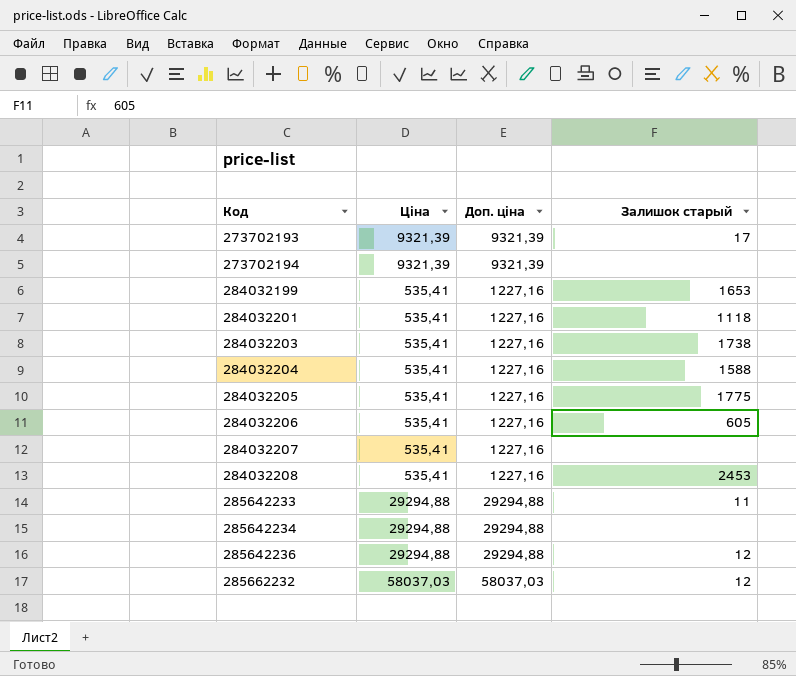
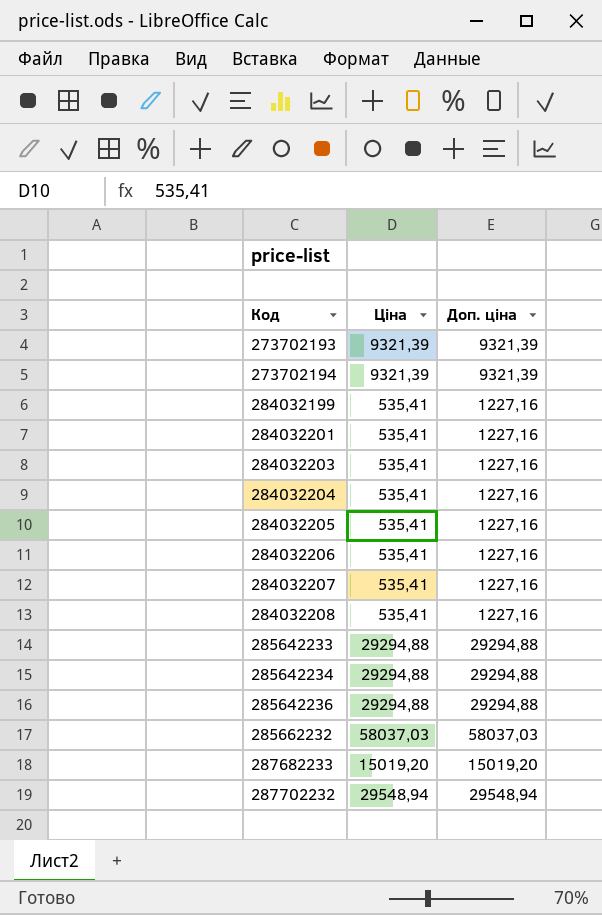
column Залишок старый | position: 4 -> none
row 287682233: none -> 15019,20 | 15019,20
row 287702232: none -> 29548,94 | 29548,94

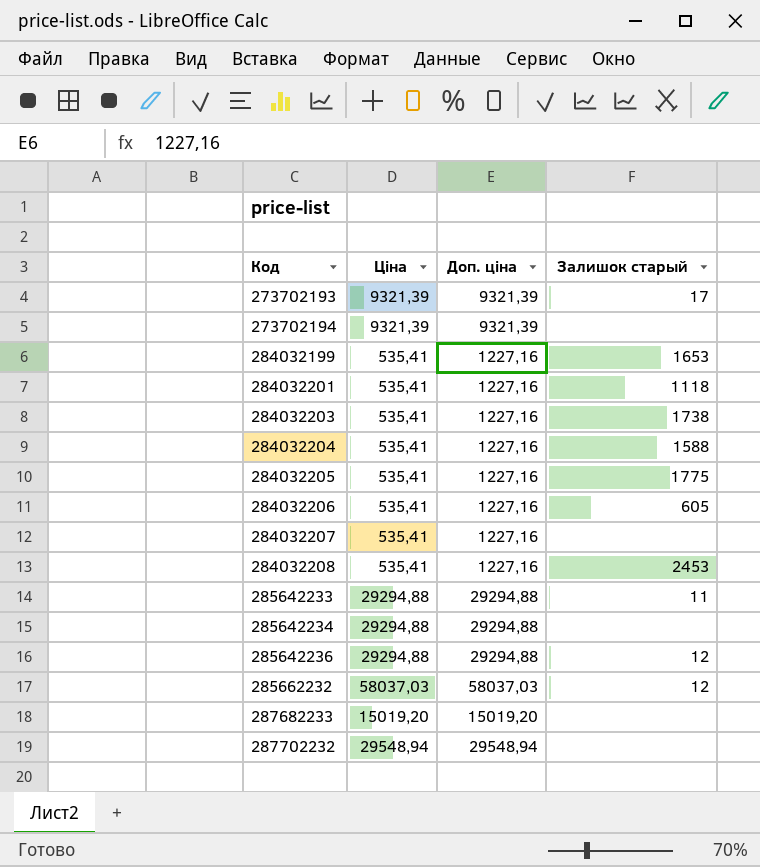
column Залишок старый | position: none -> 4

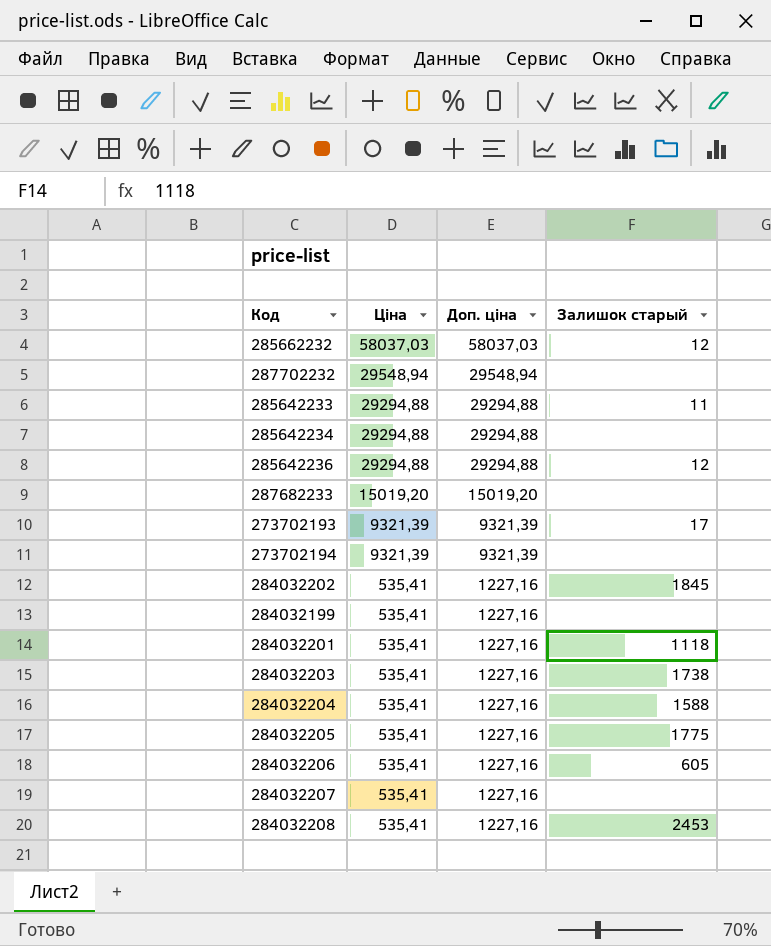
row order: Код ascending -> Ціна descending
row 284032202: none -> 535,41 | 1227,16 | 1845
284032199 | Залишок старый: 1653 -> none

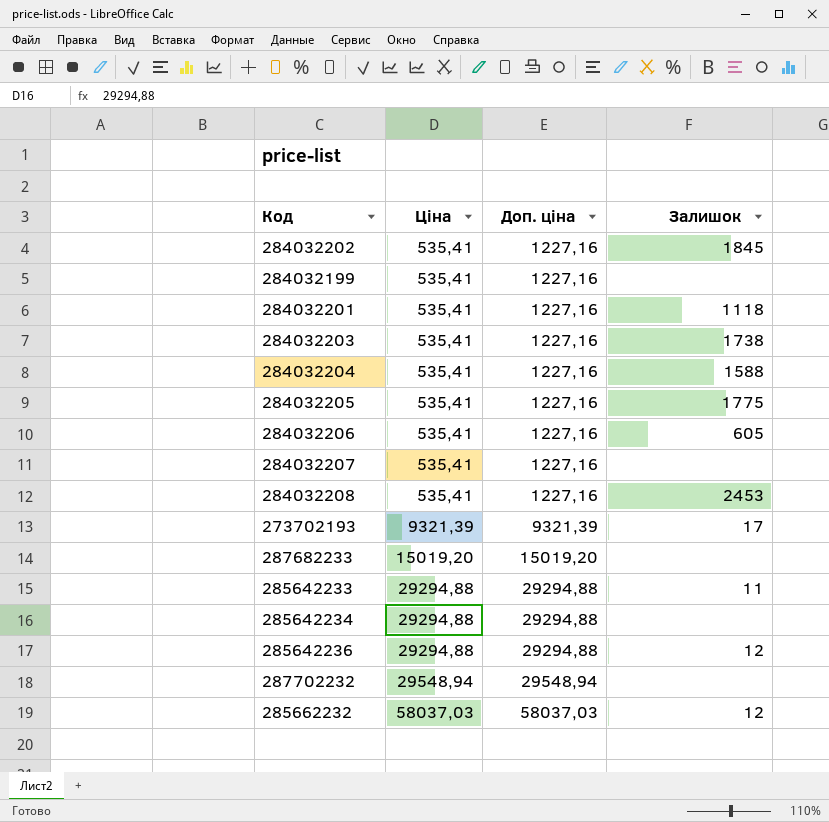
row order: Ціна descending -> Ціна ascending
column name: Залишок старый -> Залишок
row 273702194: 9321,39 | 9321,39 | none -> none

